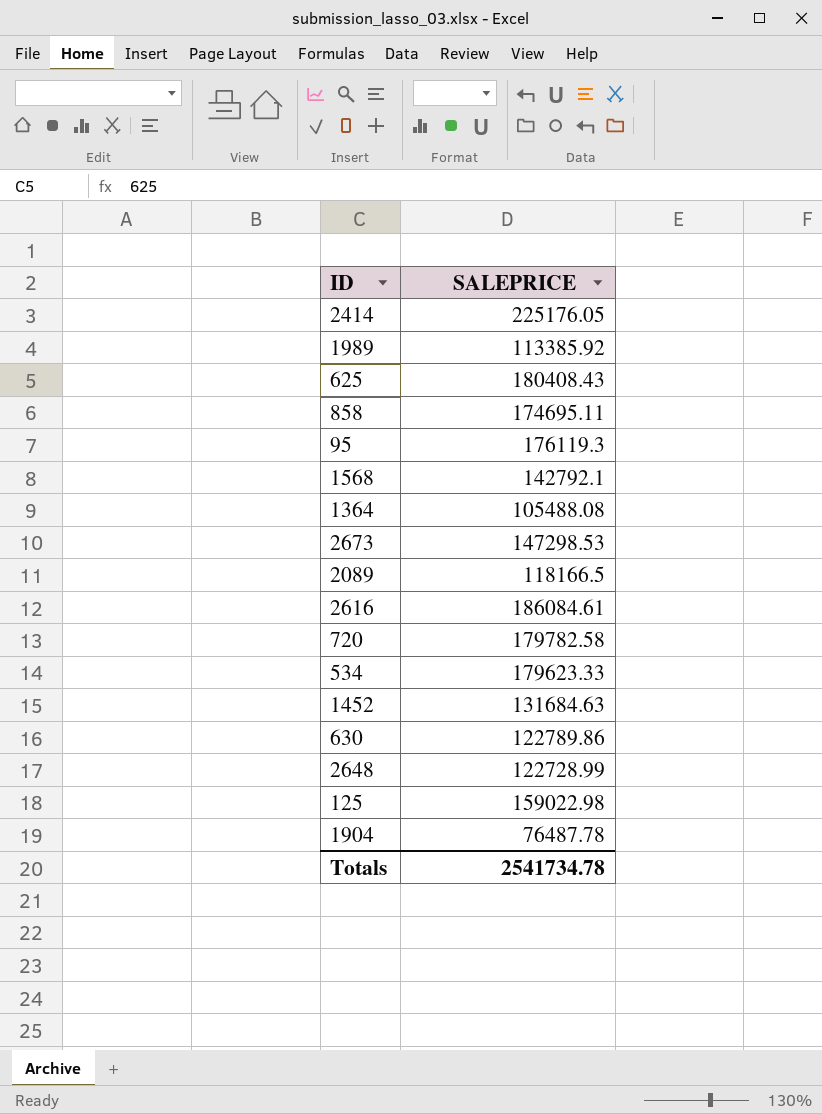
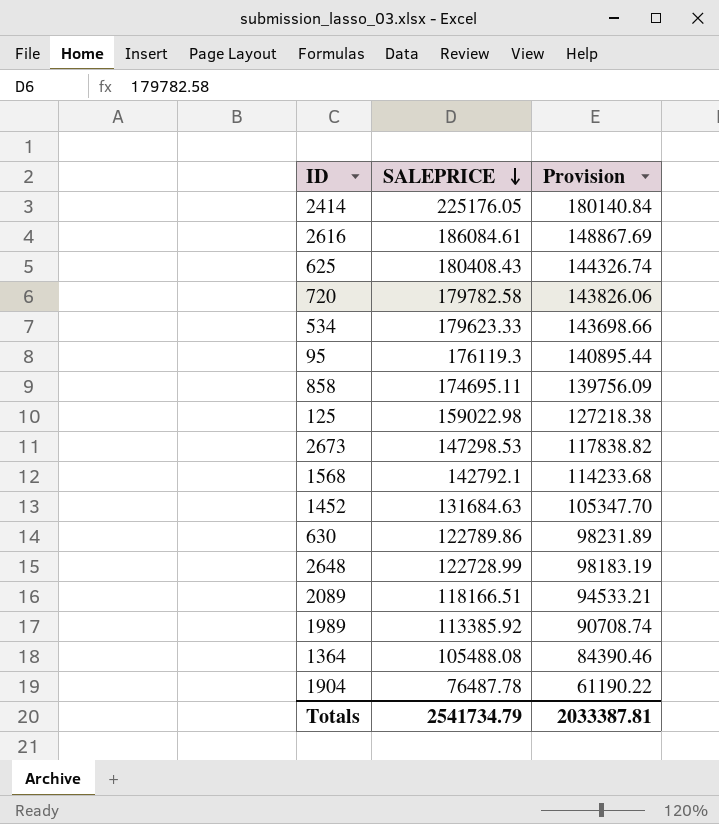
row order: none -> SALEPRICE descending
column Provision | formula: none -> [SALEPRICE] * 0.8
2089 | SALEPRICE: 118166.5 -> 118166.51
Totals | SALEPRICE: 2541734.78 -> 2541734.79

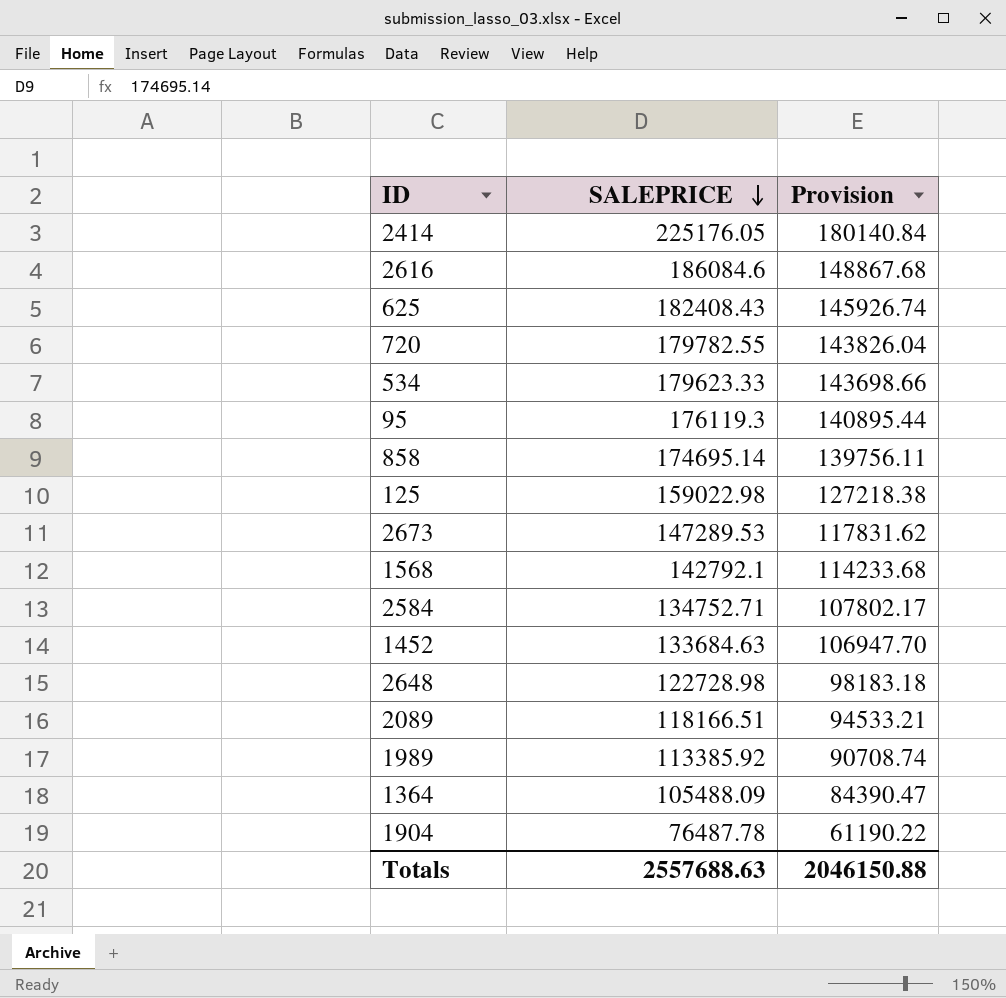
row 630: 122789.86 | 98231.89 -> none
2616 | SALEPRICE: 186084.61 -> 186084.6
2616 | Provision: 148867.69 -> 148867.68
625 | SALEPRICE: 180408.43 -> 182408.43
625 | Provision: 144326.74 -> 145926.74
720 | SALEPRICE: 179782.58 -> 179782.55
720 | Provision: 143826.06 -> 143826.04
858 | SALEPRICE: 174695.11 -> 174695.14
858 | Provision: 139756.09 -> 139756.11
2673 | SALEPRICE: 147298.53 -> 147289.53
2673 | Provision: 117838.82 -> 117831.62
row 2584: none -> 134752.71 | 107802.17
1452 | SALEPRICE: 131684.63 -> 133684.63
1452 | Provision: 105347.70 -> 106947.70
2648 | SALEPRICE: 122728.99 -> 122728.98
2648 | Provision: 98183.19 -> 98183.18
1364 | SALEPRICE: 105488.08 -> 105488.09
1364 | Provision: 84390.46 -> 84390.47
Totals | SALEPRICE: 2541734.79 -> 2557688.63
Totals | Provision: 2033387.81 -> 2046150.88

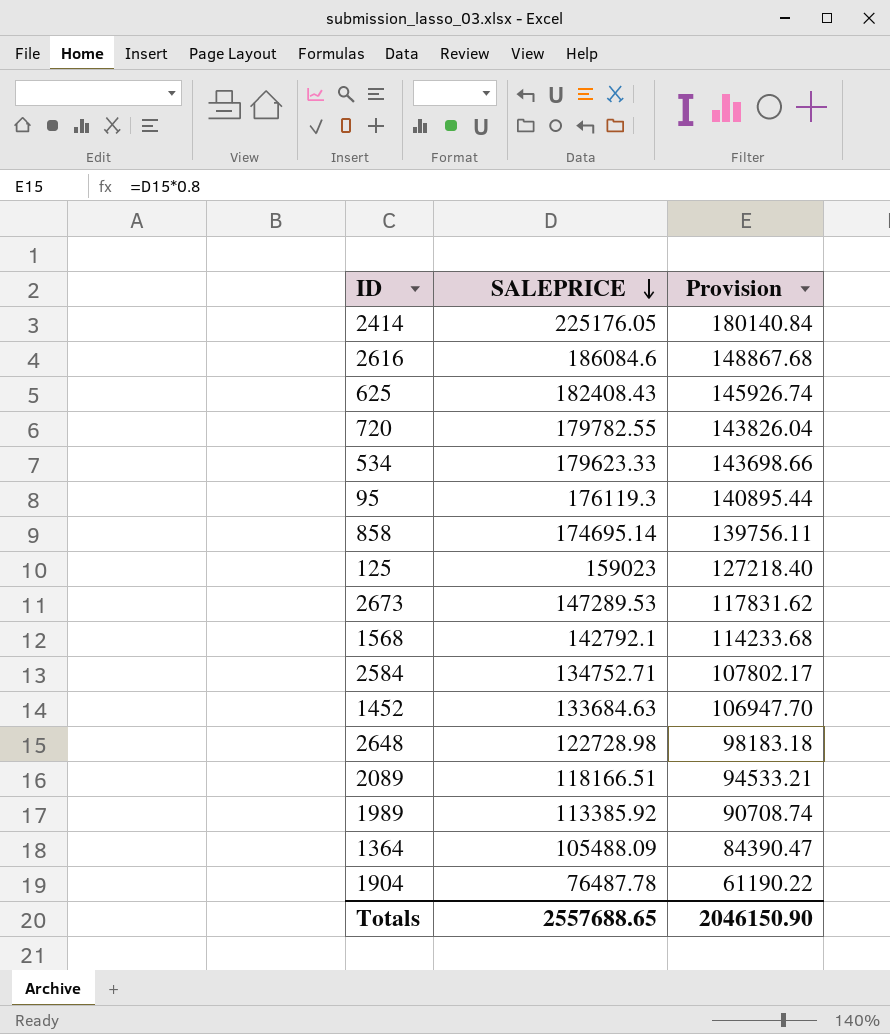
125 | SALEPRICE: 159022.98 -> 159023
125 | Provision: 127218.38 -> 127218.40
Totals | SALEPRICE: 2557688.63 -> 2557688.65
Totals | Provision: 2046150.88 -> 2046150.90

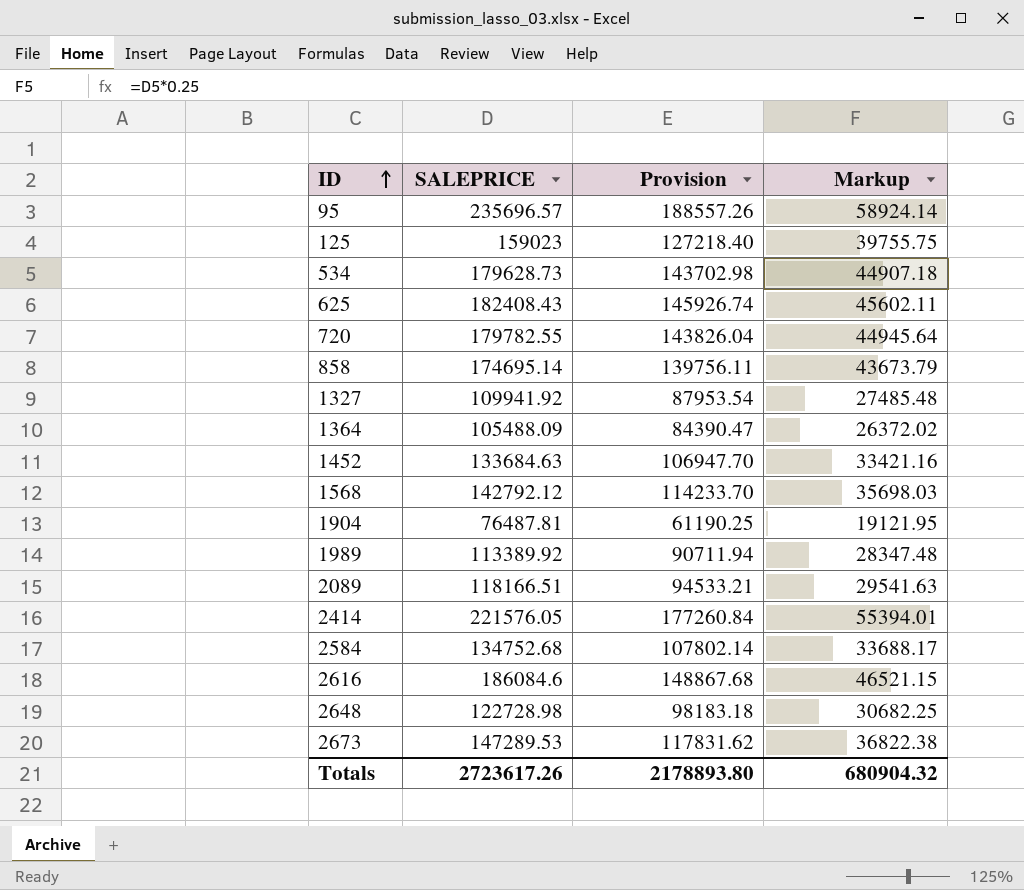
row order: SALEPRICE descending -> ID ascending
column Markup | formula: none -> [SALEPRICE] * 0.25
95 | SALEPRICE: 176119.3 -> 235696.57
95 | Provision: 140895.44 -> 188557.26
534 | SALEPRICE: 179623.33 -> 179628.73
534 | Provision: 143698.66 -> 143702.98
row 1327: none -> 109941.92 | 87953.54 | 27485.48
1568 | SALEPRICE: 142792.1 -> 142792.12
1568 | Provision: 114233.68 -> 114233.70
1904 | SALEPRICE: 76487.78 -> 76487.81
1904 | Provision: 61190.22 -> 61190.25
1989 | SALEPRICE: 113385.92 -> 113389.92
1989 | Provision: 90708.74 -> 90711.94
2414 | SALEPRICE: 225176.05 -> 221576.05
2414 | Provision: 180140.84 -> 177260.84
2584 | SALEPRICE: 134752.71 -> 134752.68
2584 | Provision: 107802.17 -> 107802.14
Totals | SALEPRICE: 2557688.65 -> 2723617.26
Totals | Provision: 2046150.90 -> 2178893.80

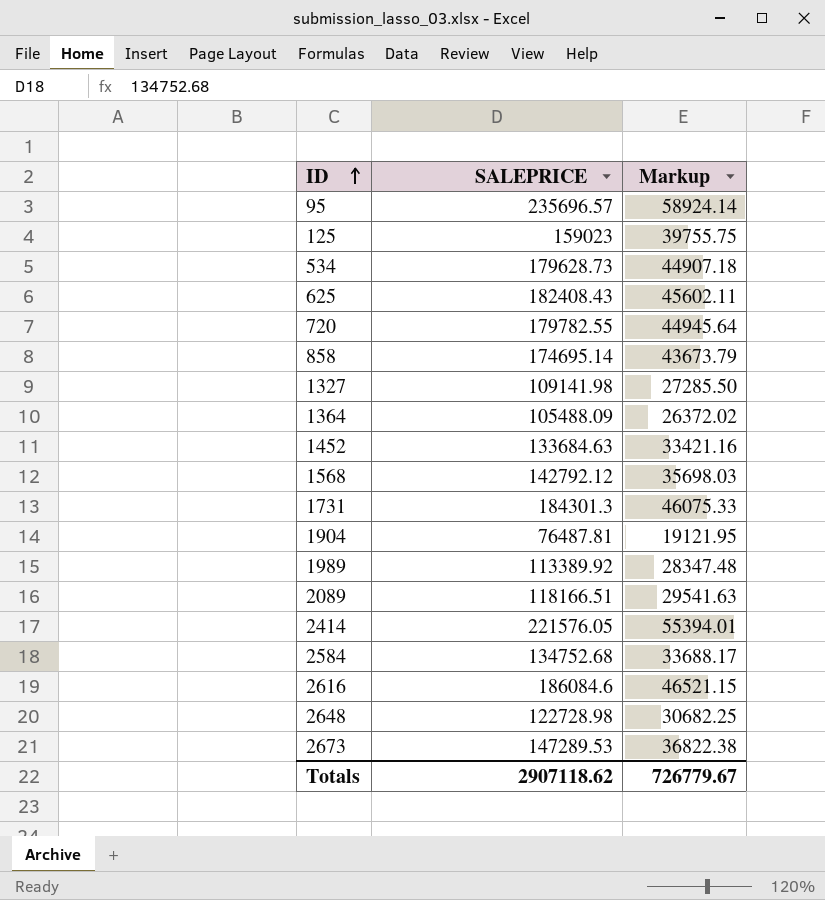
column Provision | formula: [SALEPRICE] * 0.8 -> none
1327 | SALEPRICE: 109941.92 -> 109141.98
1327 | Markup: 27485.48 -> 27285.50
row 1731: none -> 184301.3 | 46075.33
Totals | SALEPRICE: 2723617.26 -> 2907118.62
Totals | Markup: 680904.32 -> 726779.67

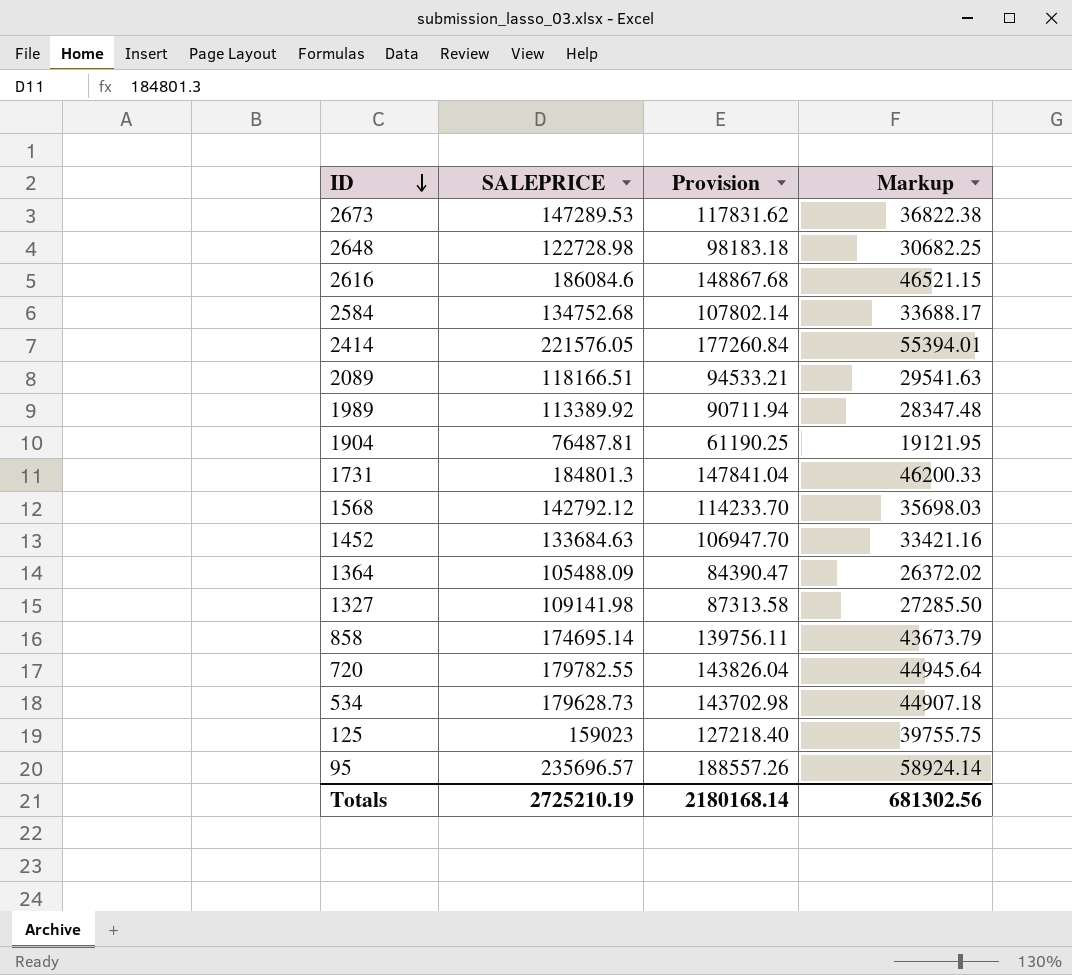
row order: ID ascending -> ID descending
column Provision | formula: none -> [SALEPRICE] * 0.8
row 625: 182408.43 | 45602.11 -> none
1731 | SALEPRICE: 184301.3 -> 184801.3
1731 | Markup: 46075.33 -> 46200.33
Totals | SALEPRICE: 2907118.62 -> 2725210.19
Totals | Markup: 726779.67 -> 681302.56

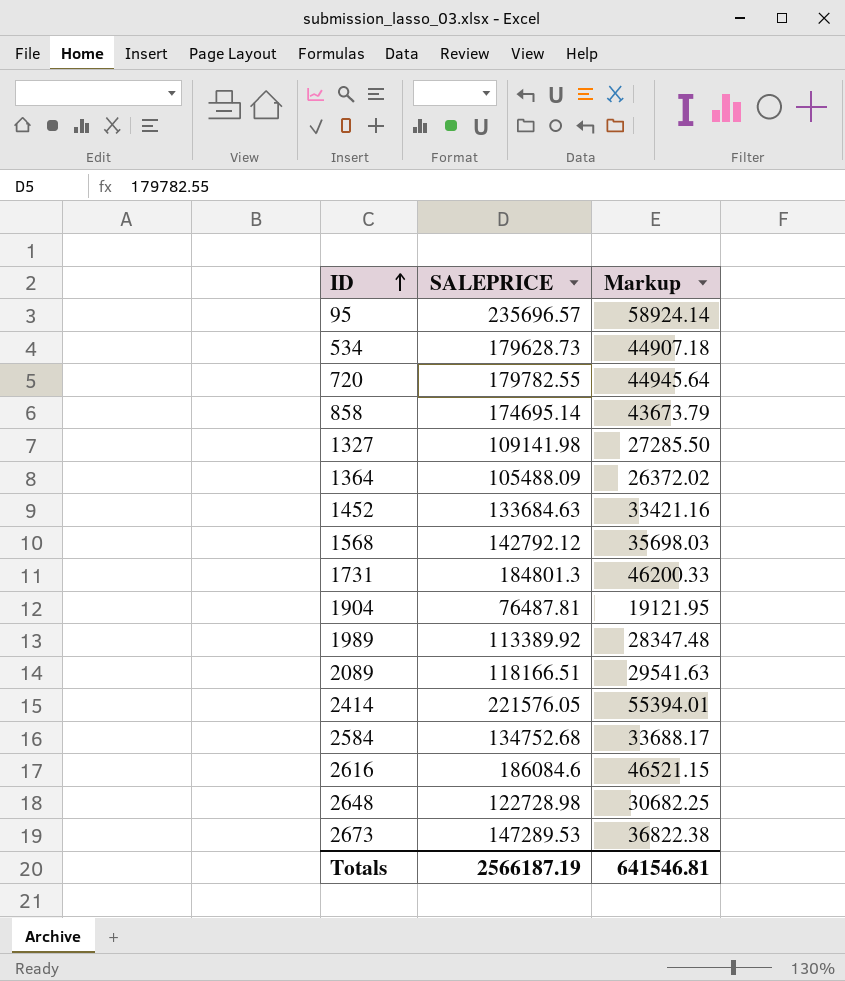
row order: ID descending -> ID ascending
column Provision | formula: [SALEPRICE] * 0.8 -> none
row 125: 159023 | 127218.40 | 39755.75 -> none
Totals | SALEPRICE: 2725210.19 -> 2566187.19
Totals | Markup: 681302.56 -> 641546.81

